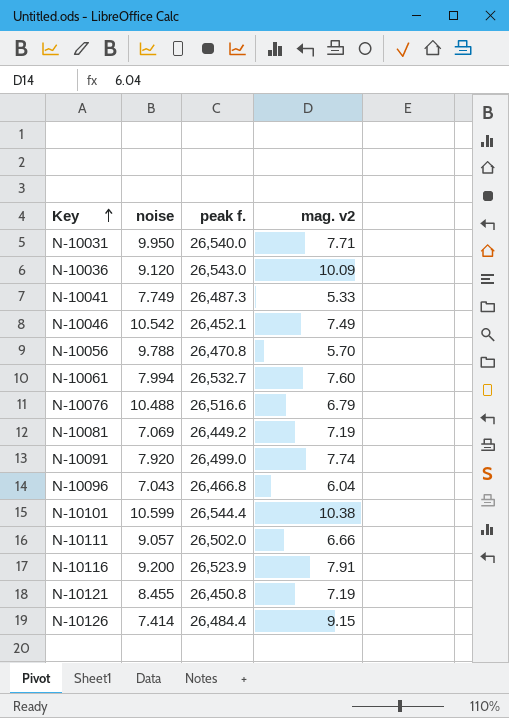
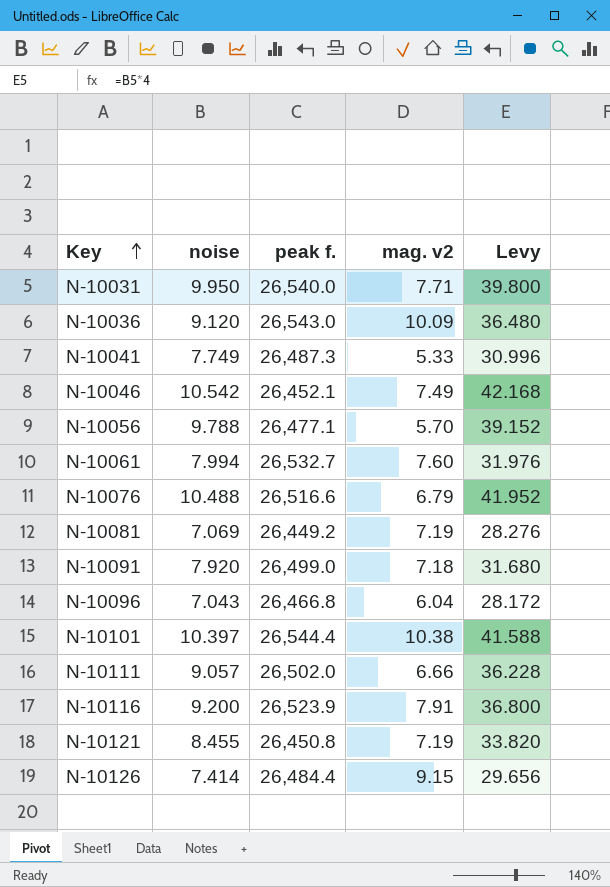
column Levy | formula: none -> [noise] * 4
N-10056 | peak f.: 26,470.8 -> 26,477.1
N-10091 | mag. v2: 7.74 -> 7.18
N-10101 | noise: 10.599 -> 10.397

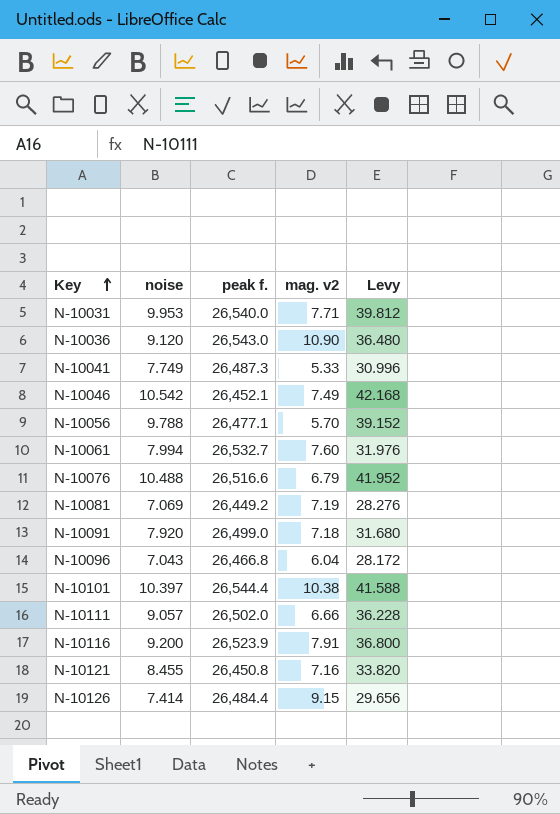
N-10031 | noise: 9.950 -> 9.953
N-10031 | Levy: 39.800 -> 39.812
N-10036 | mag. v2: 10.09 -> 10.90
N-10121 | mag. v2: 7.19 -> 7.16

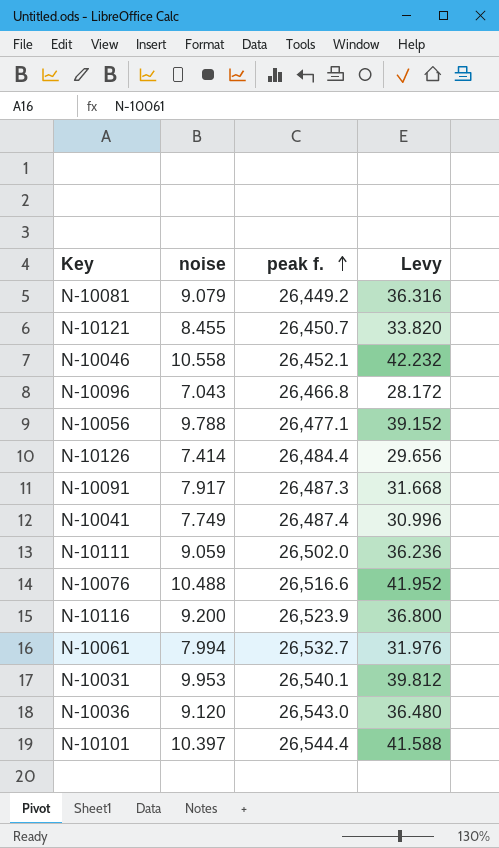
row order: Key ascending -> peak f. ascending
column mag. v2 | position: 4 -> none
N-10081 | noise: 7.069 -> 9.079
N-10081 | Levy: 28.276 -> 36.316
N-10121 | peak f.: 26,450.8 -> 26,450.7
N-10046 | noise: 10.542 -> 10.558
N-10046 | Levy: 42.168 -> 42.232
N-10091 | noise: 7.920 -> 7.917
N-10091 | peak f.: 26,499.0 -> 26,487.3
N-10091 | Levy: 31.680 -> 31.668
N-10041 | peak f.: 26,487.3 -> 26,487.4
N-10111 | noise: 9.057 -> 9.059
N-10111 | Levy: 36.228 -> 36.236
N-10031 | peak f.: 26,540.0 -> 26,540.1

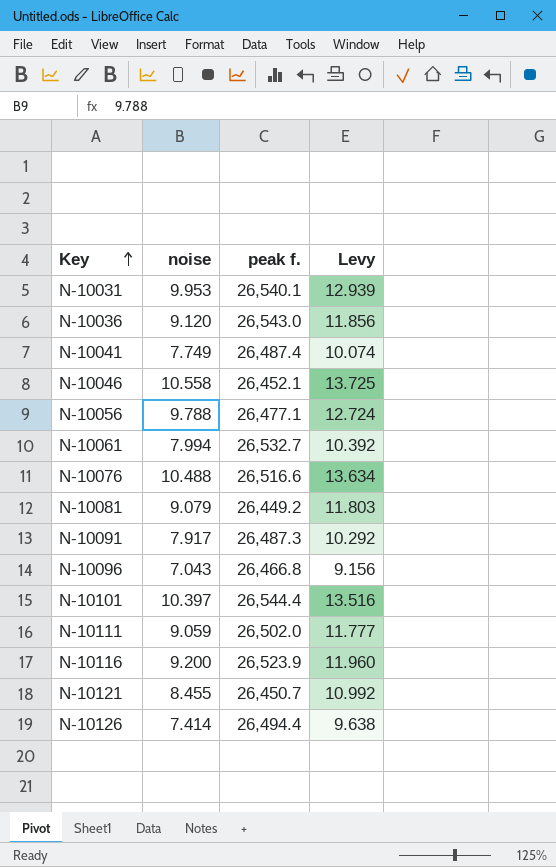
row order: peak f. ascending -> Key ascending
column Levy | formula: [noise] * 4 -> [noise] * 1.3
N-10126 | peak f.: 26,484.4 -> 26,494.4

